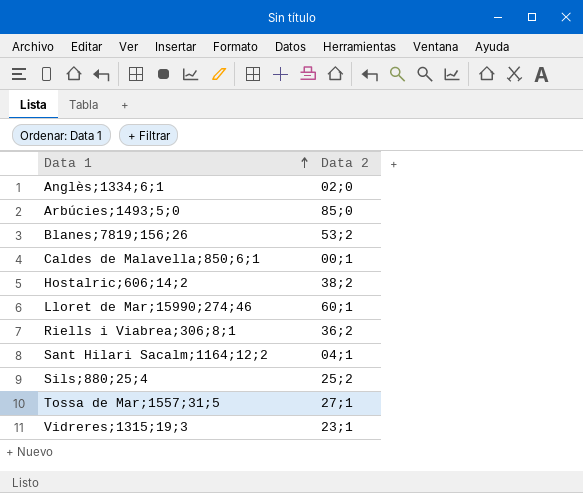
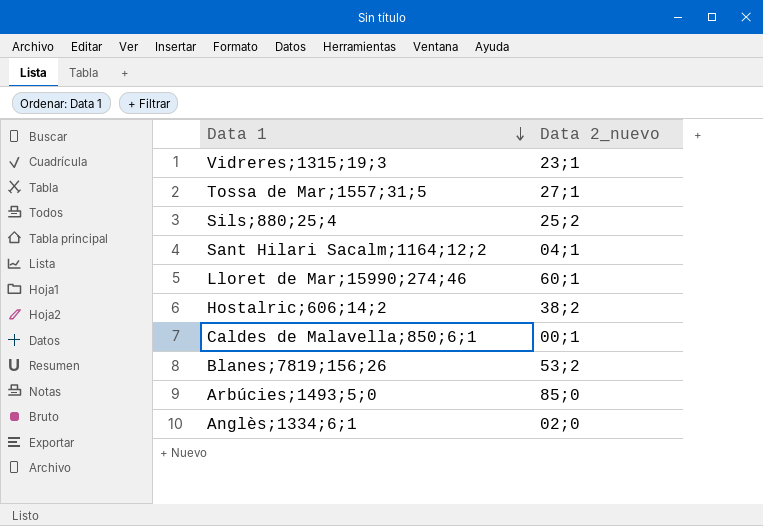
row order: Data 1 ascending -> Data 1 descending
column name: Data 2 -> Data 2_nuevo
row Riells i Viabrea;306;8;1: 36;2 -> none

